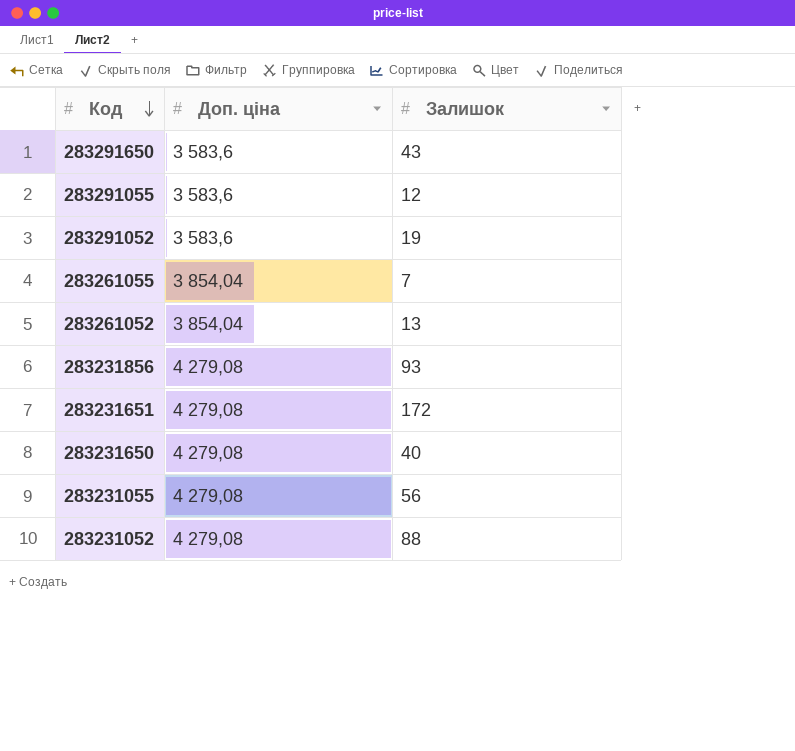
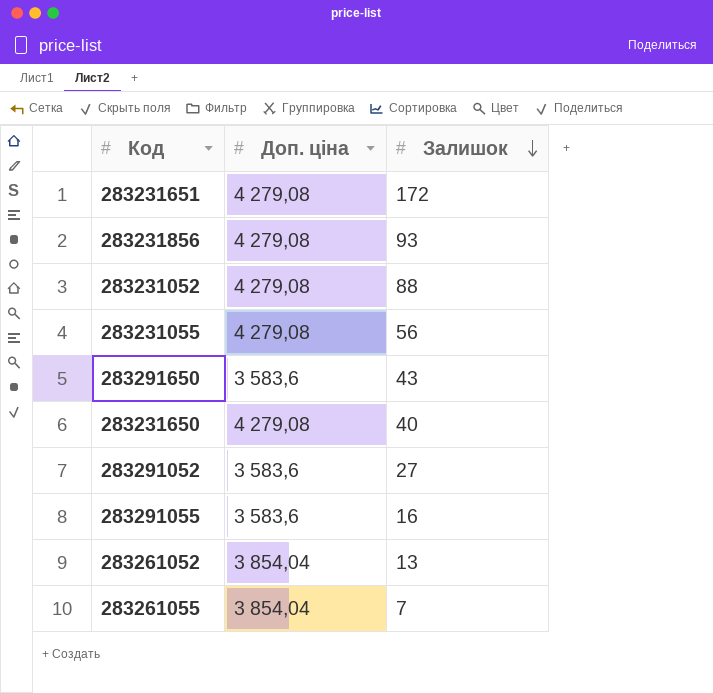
row order: Код descending -> Залишок descending
283291052 | Залишок: 19 -> 27
283291055 | Залишок: 12 -> 16

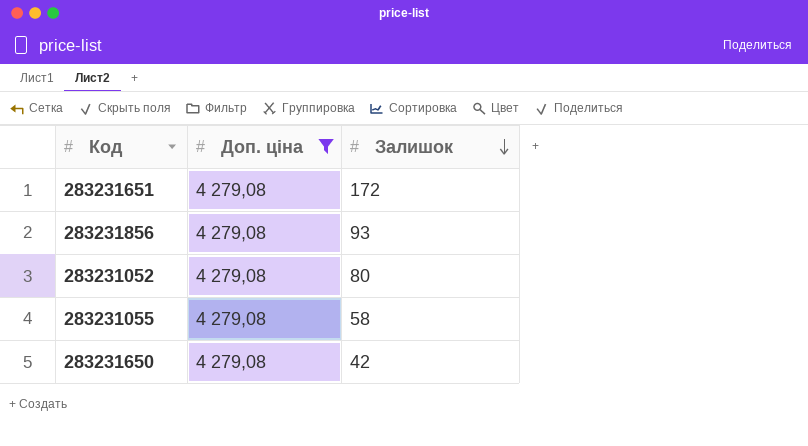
filter: none -> Доп. ціна = 4 279,08
283231052 | Залишок: 88 -> 80
283231055 | Залишок: 56 -> 58
283231650 | Залишок: 40 -> 42

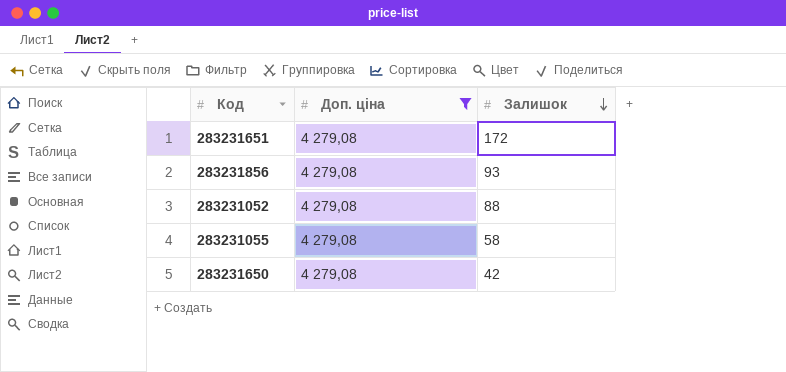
283231052 | Залишок: 80 -> 88

